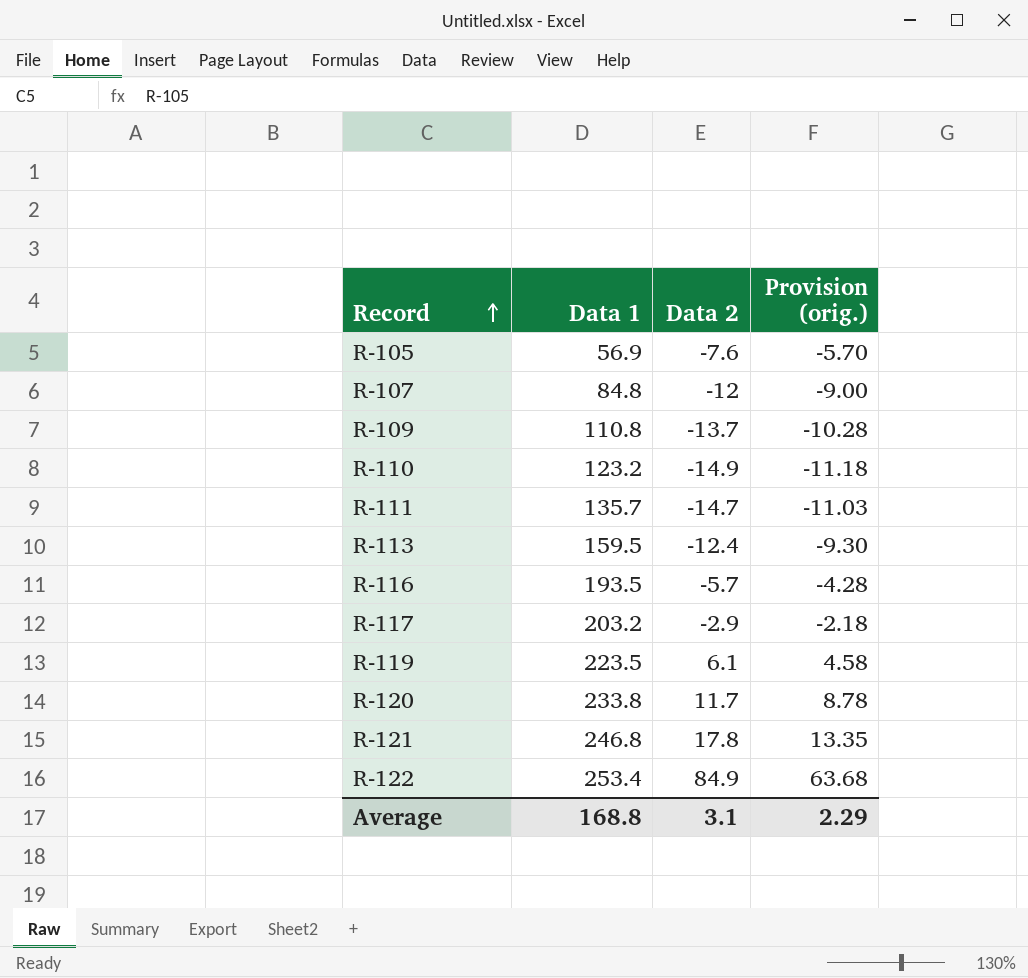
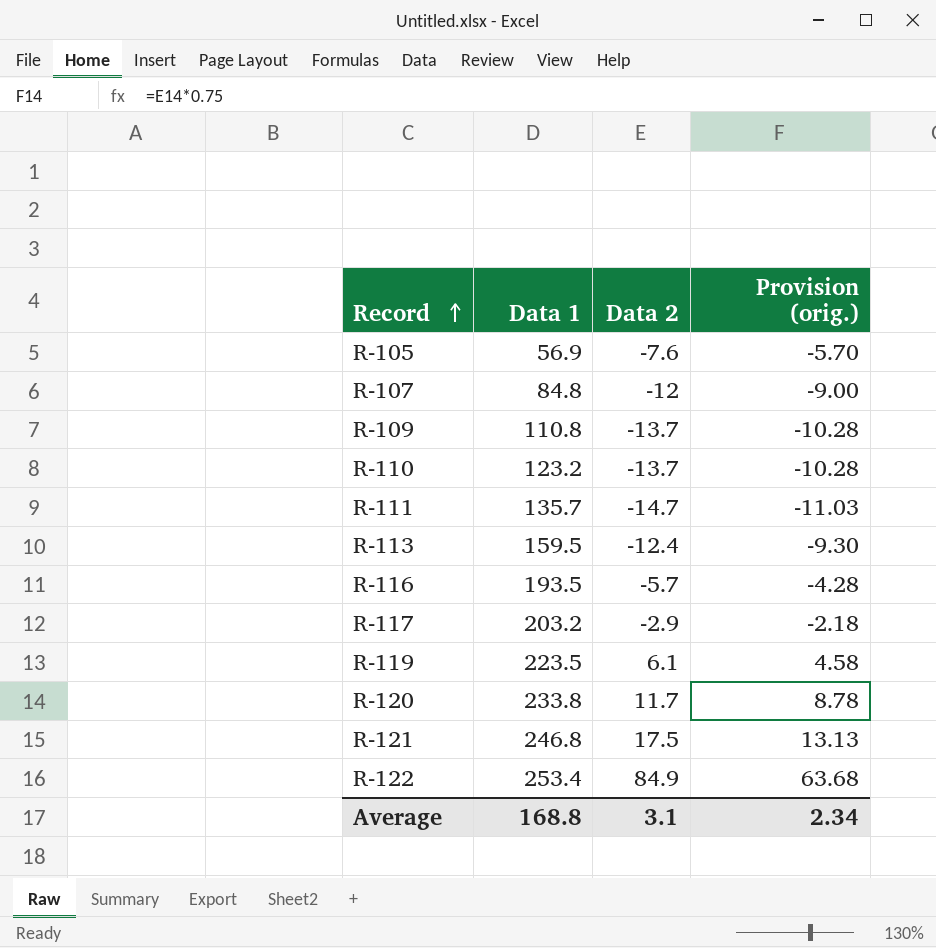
R-110 | Data 2: -14.9 -> -13.7
R-110 | Provision (orig.): -11.18 -> -10.28
R-121 | Data 2: 17.8 -> 17.5
R-121 | Provision (orig.): 13.35 -> 13.13
Average | Provision (orig.): 2.29 -> 2.34

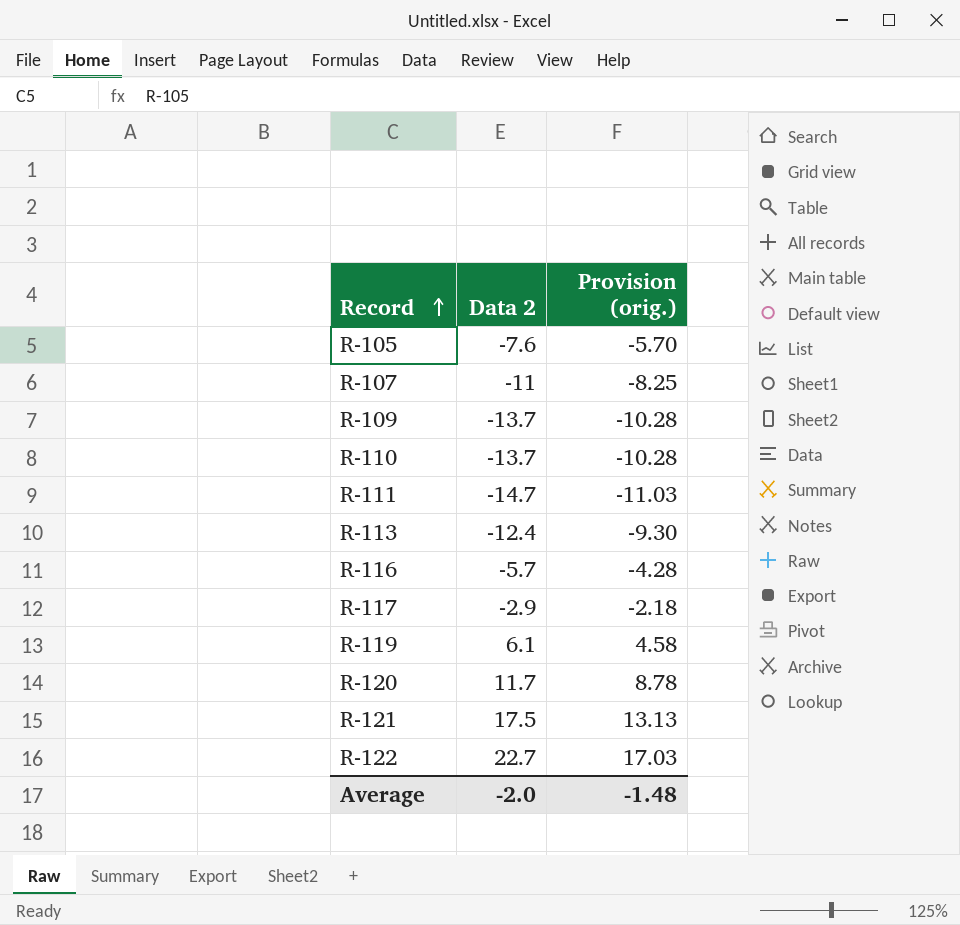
column Data 1 | position: 2 -> none
R-107 | Data 2: -12 -> -11
R-107 | Provision (orig.): -9.00 -> -8.25
R-122 | Data 2: 84.9 -> 22.7
R-122 | Provision (orig.): 63.68 -> 17.03
Average | Data 2: 3.1 -> -2.0
Average | Provision (orig.): 2.34 -> -1.48

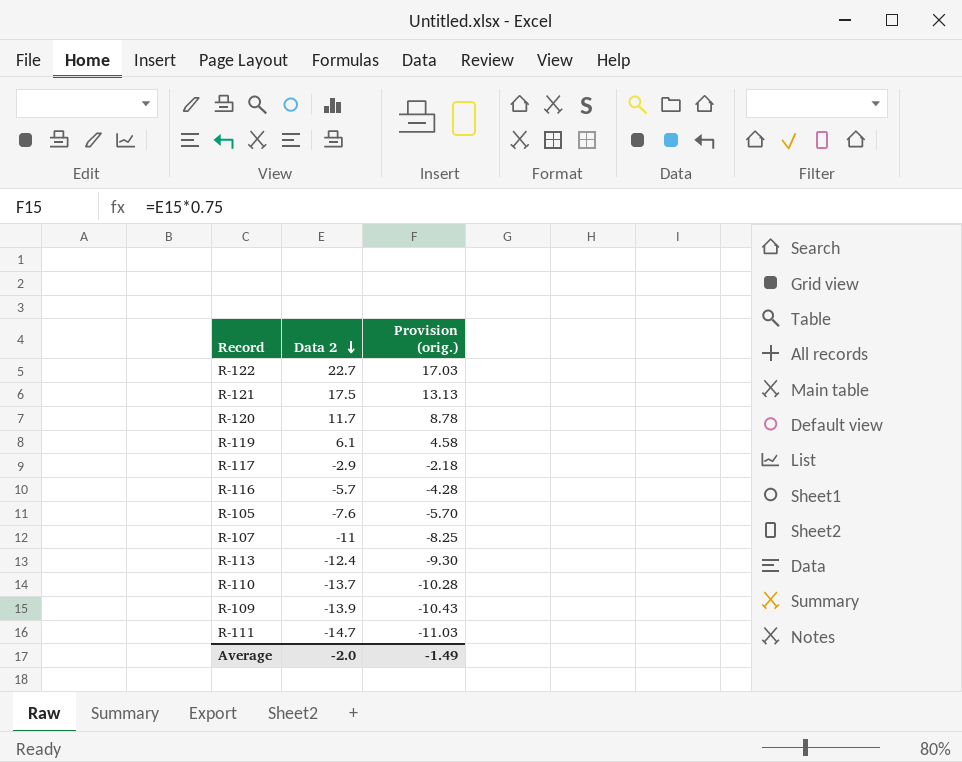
row order: Record ascending -> Data 2 descending
R-109 | Data 2: -13.7 -> -13.9
R-109 | Provision (orig.): -10.28 -> -10.43
Average | Provision (orig.): -1.48 -> -1.49

